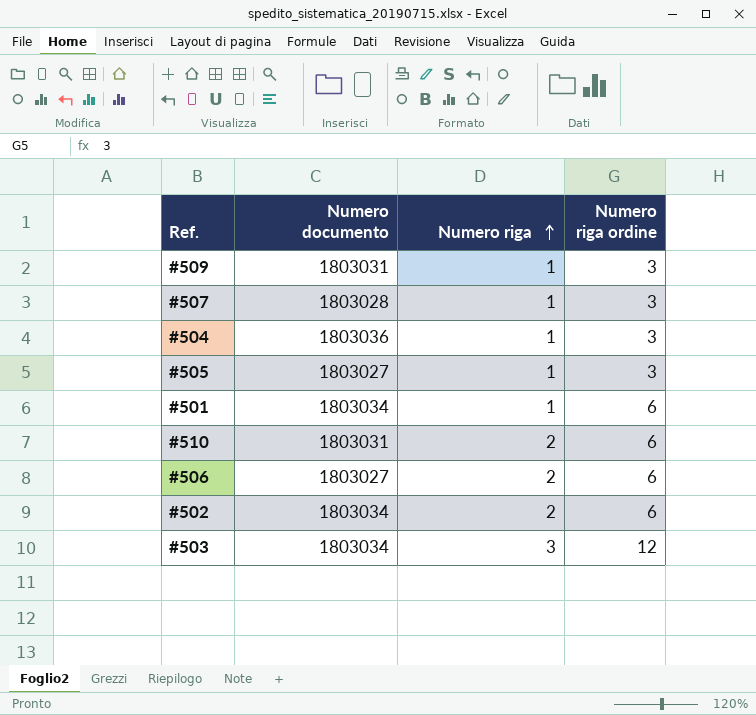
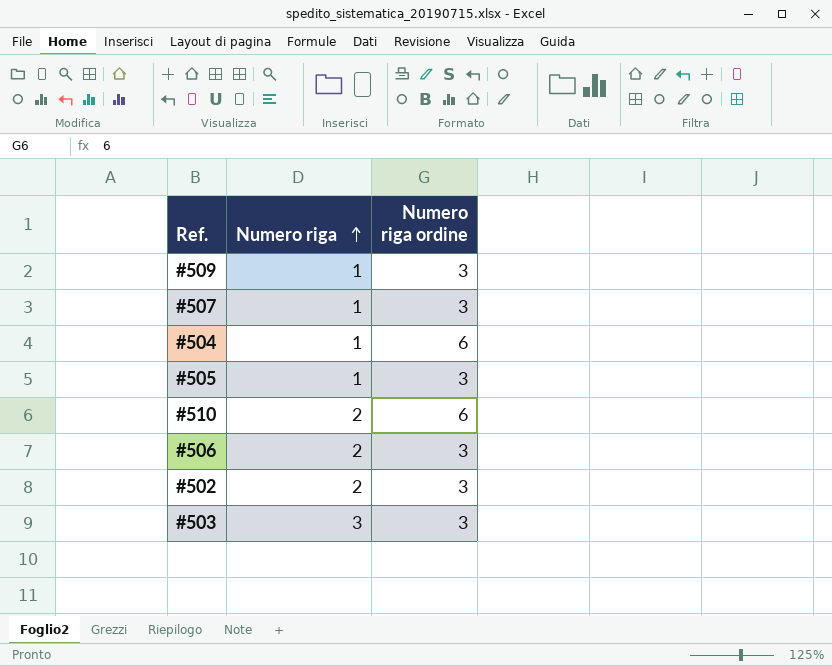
column Numero documento | position: 2 -> none
row #501: 1803034 | 1 | 6 -> none
#504 | Numero riga ordine: 3 -> 6
#506 | Numero riga ordine: 6 -> 3
#502 | Numero riga ordine: 6 -> 3
#503 | Numero riga ordine: 12 -> 3

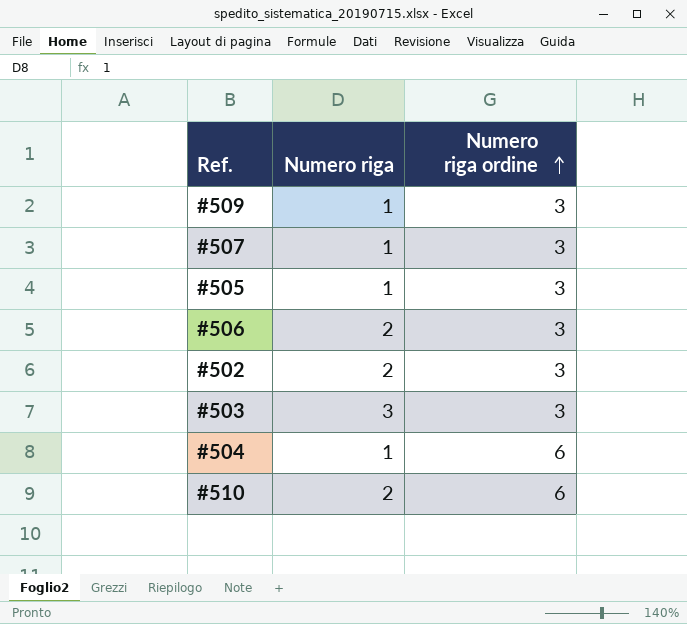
row order: Numero riga ascending -> Numero riga ordine ascending

